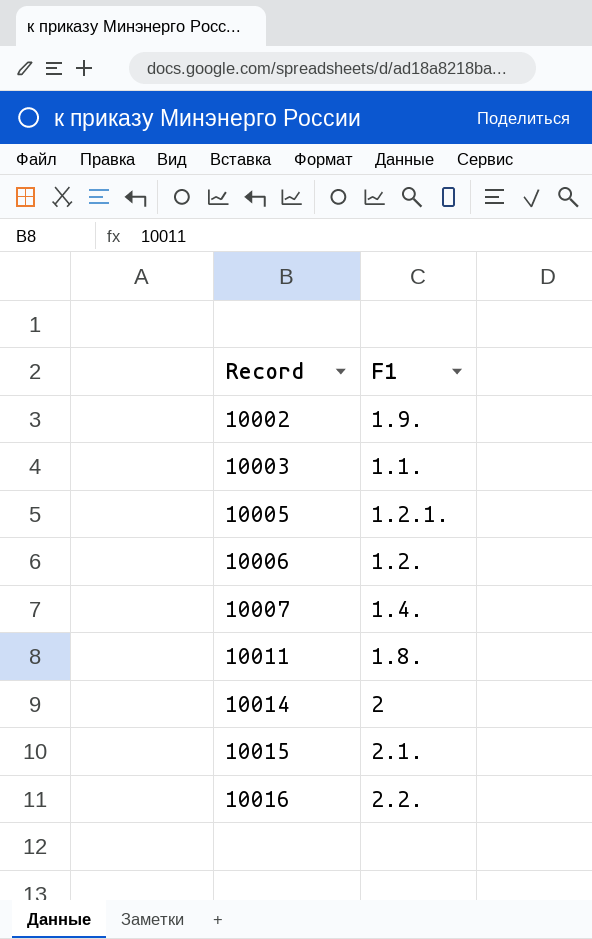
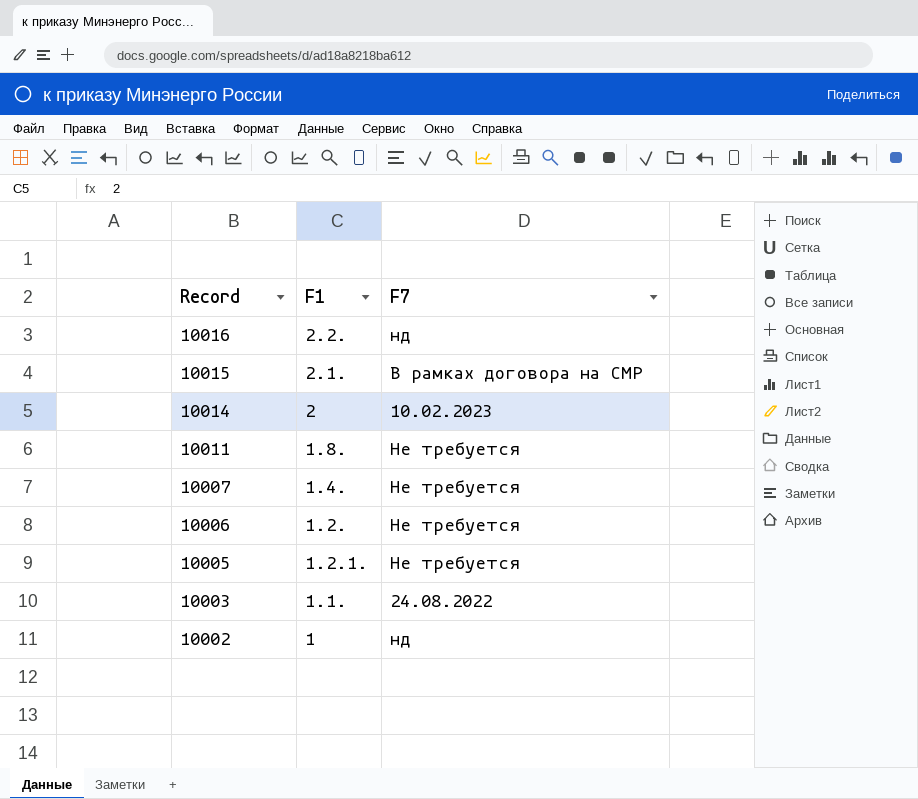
row order: Record ascending -> Record descending
column F7 | position: none -> 3
10002 | F1: 1.9. -> 1

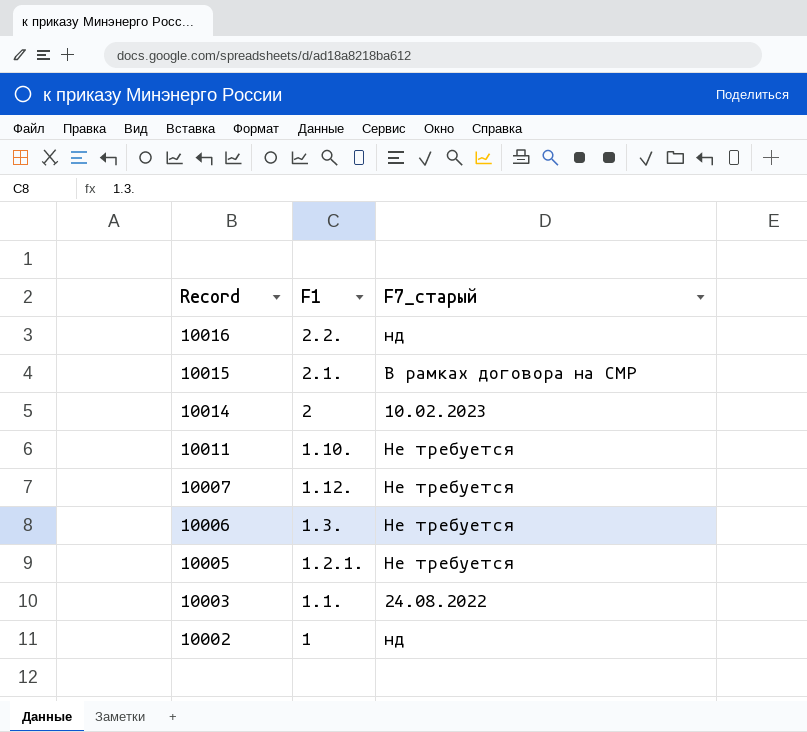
column name: F7 -> F7_старый
10011 | F1: 1.8. -> 1.10.
10007 | F1: 1.4. -> 1.12.
10006 | F1: 1.2. -> 1.3.

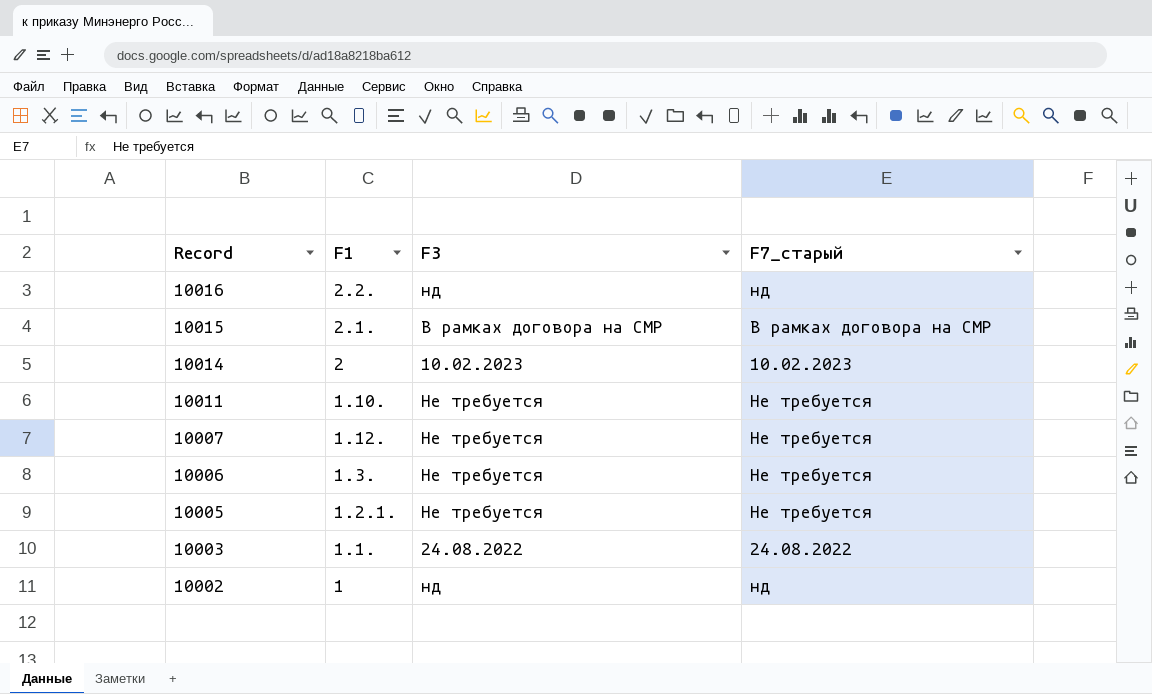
column F3 | position: none -> 3

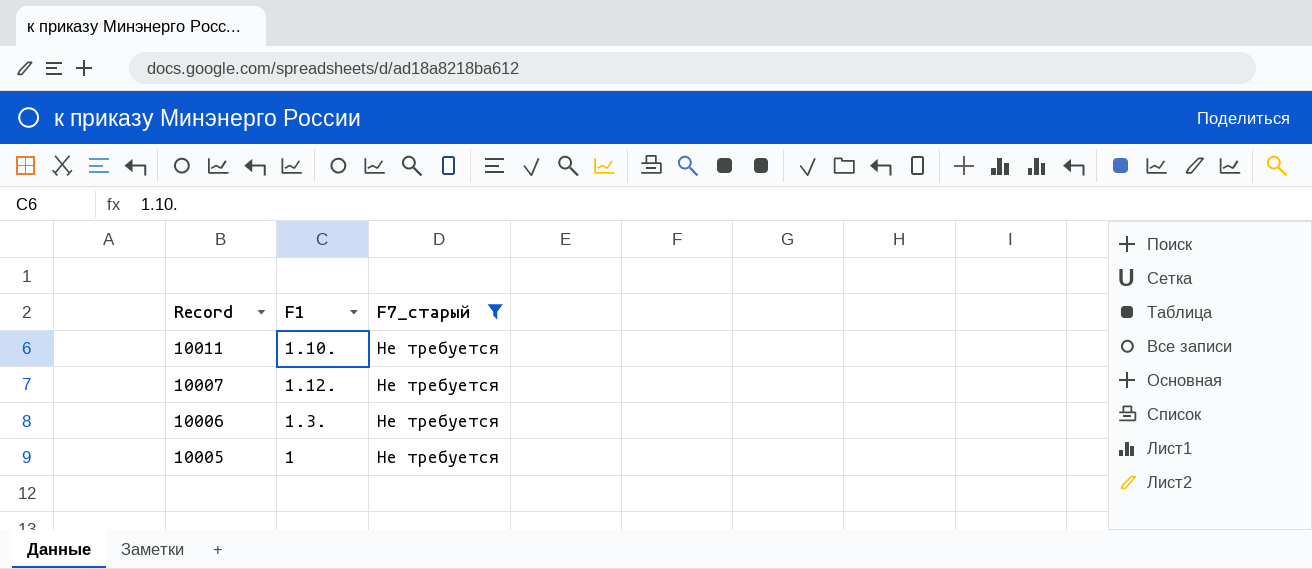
filter: none -> F7_старый = Не требуется
column F3 | position: 3 -> none
10005 | F1: 1.2.1. -> 1

